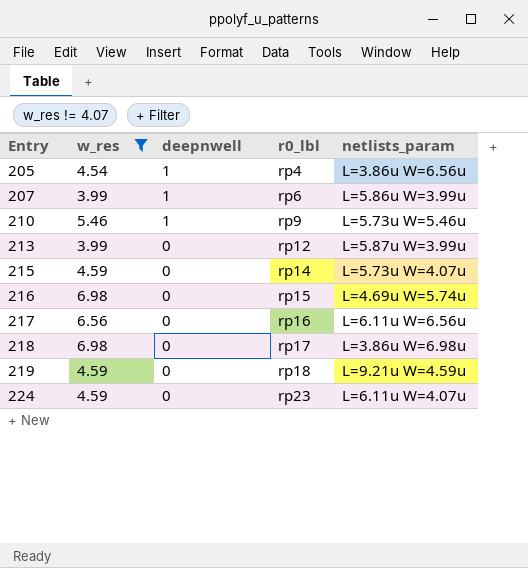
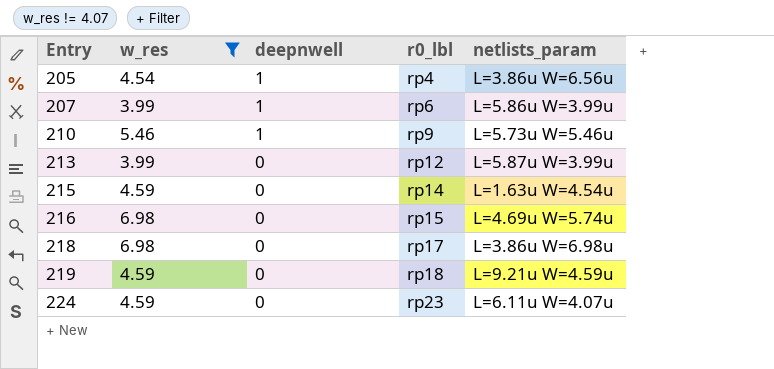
row 217: 6.56 | 0 | rp16 | L=6.11u W=6.56u -> none
215 | netlists_param: L=5.73u W=4.07u -> L=1.63u W=4.54u

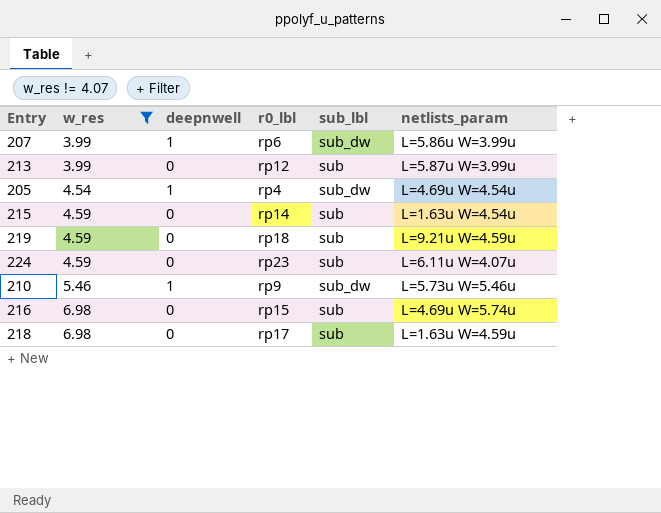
row order: Entry ascending -> w_res ascending
column sub_lbl | position: none -> 5
205 | netlists_param: L=3.86u W=6.56u -> L=4.69u W=4.54u
218 | netlists_param: L=3.86u W=6.98u -> L=1.63u W=4.59u

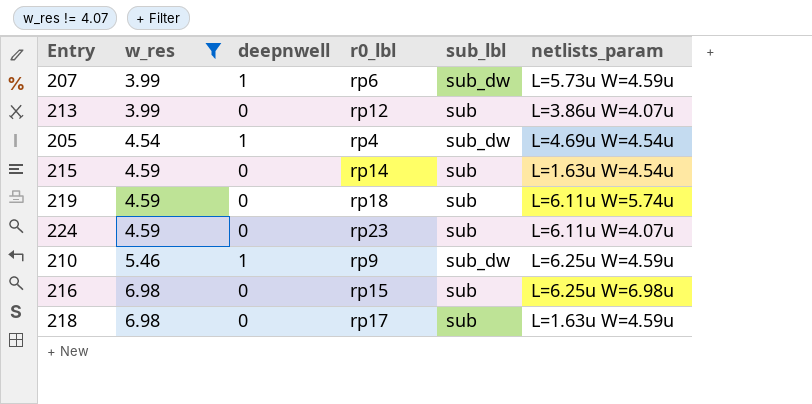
207 | netlists_param: L=5.86u W=3.99u -> L=5.73u W=4.59u
213 | netlists_param: L=5.87u W=3.99u -> L=3.86u W=4.07u
219 | netlists_param: L=9.21u W=4.59u -> L=6.11u W=5.74u
210 | netlists_param: L=5.73u W=5.46u -> L=6.25u W=4.59u
216 | netlists_param: L=4.69u W=5.74u -> L=6.25u W=6.98u

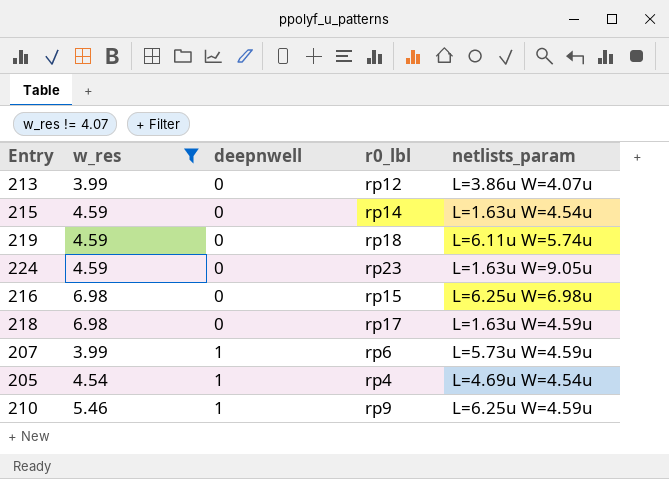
row order: w_res ascending -> deepnwell ascending
column sub_lbl | position: 5 -> none
224 | netlists_param: L=6.11u W=4.07u -> L=1.63u W=9.05u

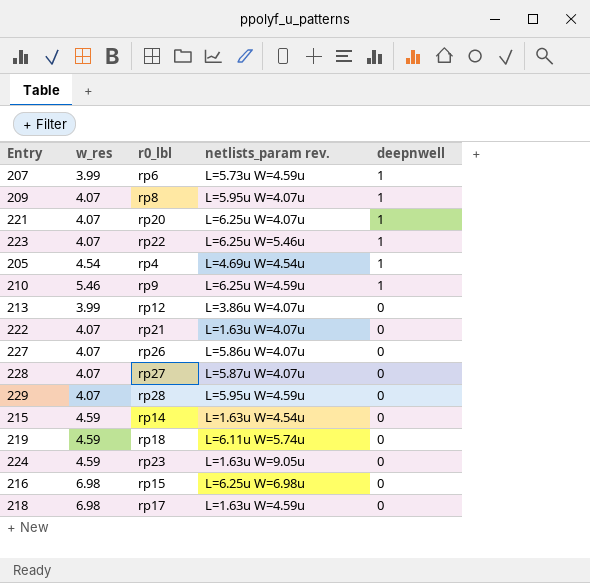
filter: w_res != 4.07 -> none
row order: deepnwell ascending -> deepnwell descending
column name: netlists_param -> netlists_param rev.
column deepnwell | position: 3 -> 5

